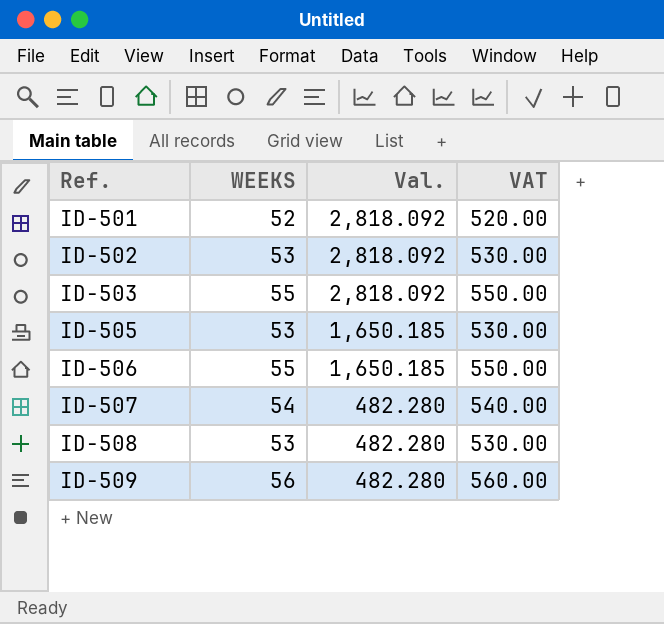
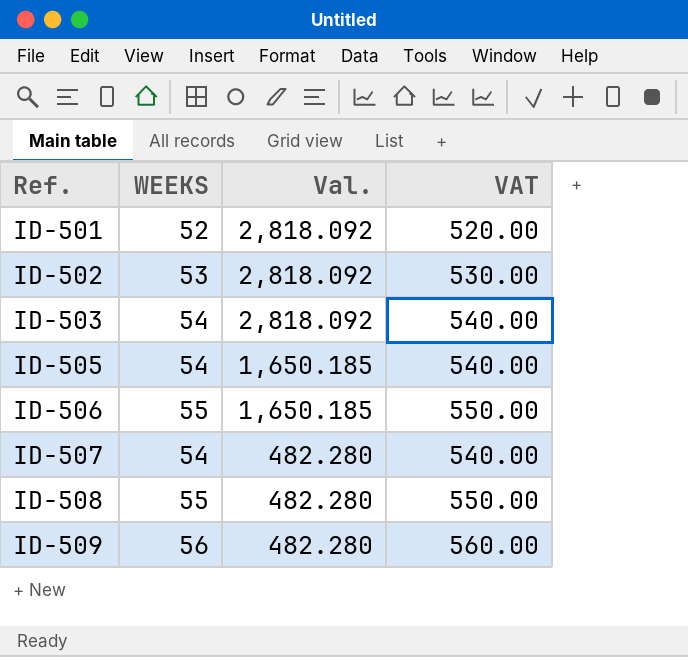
ID-503 | WEEKS: 55 -> 54
ID-503 | VAT: 550.00 -> 540.00
ID-505 | WEEKS: 53 -> 54
ID-505 | VAT: 530.00 -> 540.00
ID-508 | WEEKS: 53 -> 55
ID-508 | VAT: 530.00 -> 550.00

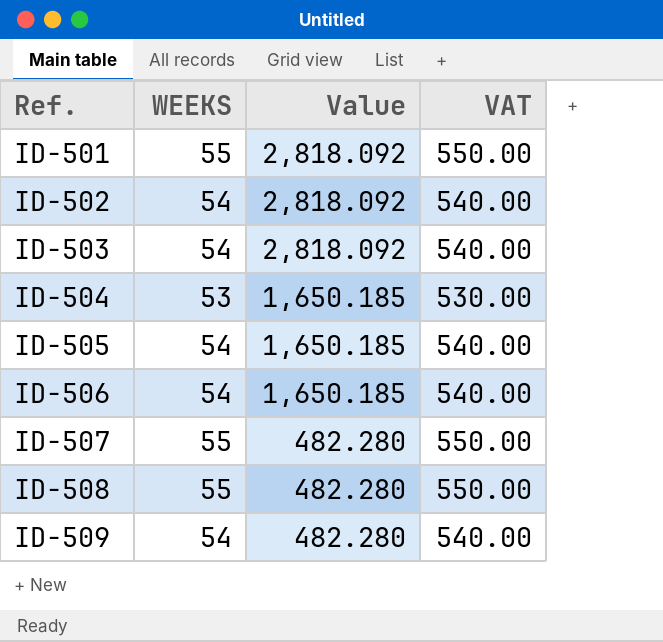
column name: Val. -> Value
ID-501 | WEEKS: 52 -> 55
ID-501 | VAT: 520.00 -> 550.00
ID-502 | WEEKS: 53 -> 54
ID-502 | VAT: 530.00 -> 540.00
row ID-504: none -> 53 | 1,650.185 | 530.00
ID-506 | WEEKS: 55 -> 54
ID-506 | VAT: 550.00 -> 540.00
ID-507 | WEEKS: 54 -> 55
ID-507 | VAT: 540.00 -> 550.00
ID-509 | WEEKS: 56 -> 54
ID-509 | VAT: 560.00 -> 540.00

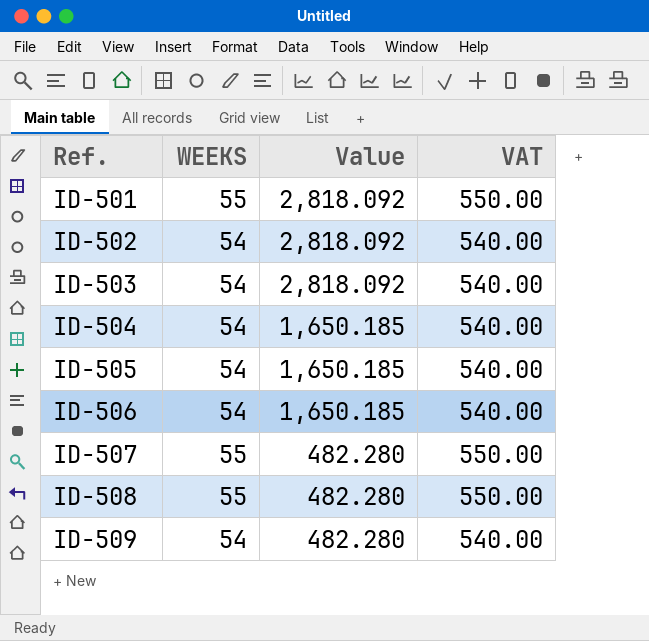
ID-504 | WEEKS: 53 -> 54
ID-504 | VAT: 530.00 -> 540.00

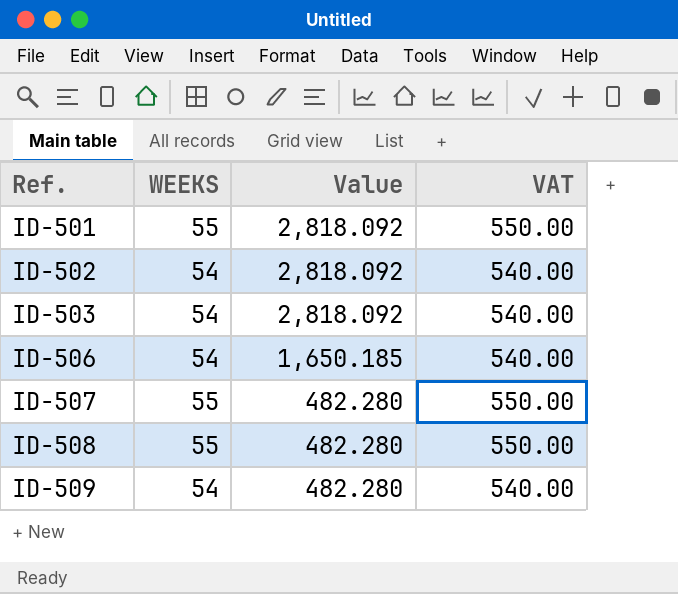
row ID-504: 54 | 1,650.185 | 540.00 -> none
row ID-505: 54 | 1,650.185 | 540.00 -> none

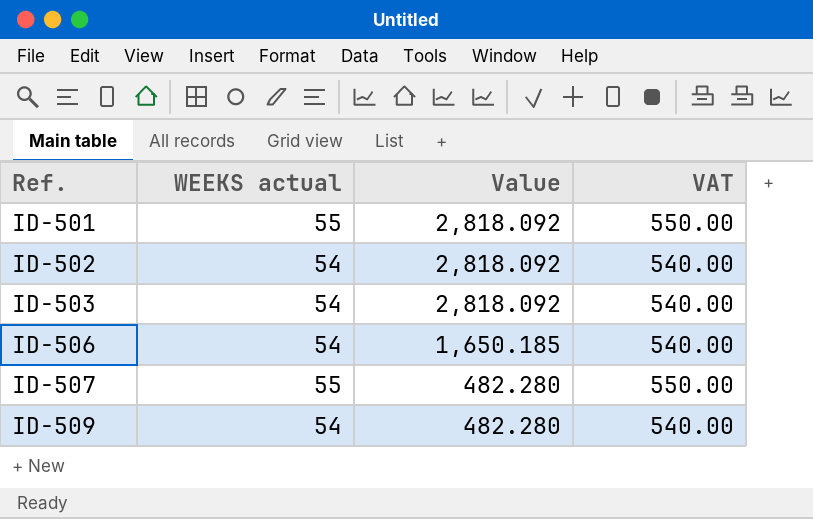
column name: WEEKS -> WEEKS actual
row ID-508: 55 | 482.280 | 550.00 -> none

